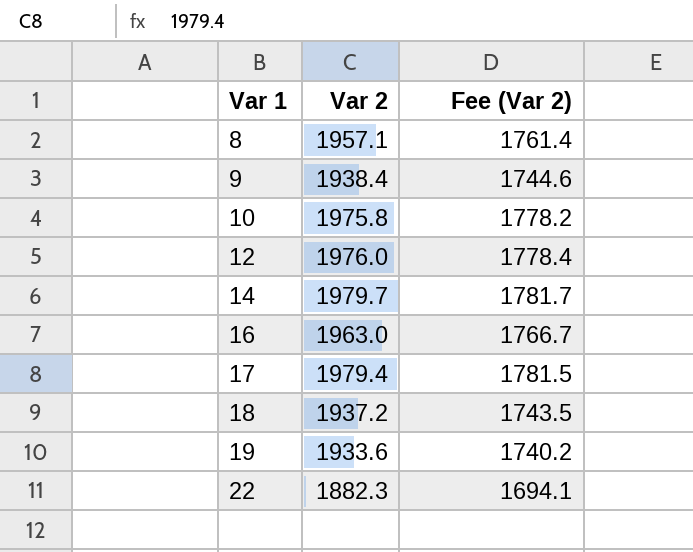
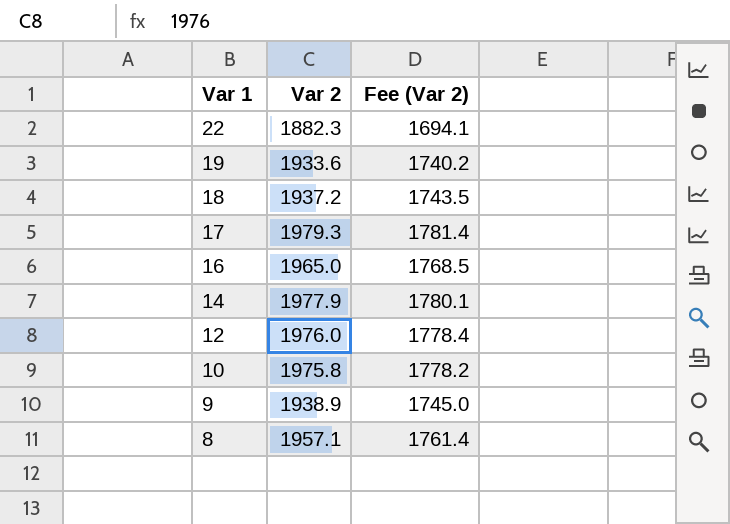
row order: Var 1 ascending -> Var 1 descending
17 | Var 2: 1979.4 -> 1979.3
17 | Fee (Var 2): 1781.5 -> 1781.4
16 | Var 2: 1963.0 -> 1965.0
16 | Fee (Var 2): 1766.7 -> 1768.5
14 | Var 2: 1979.7 -> 1977.9
14 | Fee (Var 2): 1781.7 -> 1780.1
9 | Var 2: 1938.4 -> 1938.9
9 | Fee (Var 2): 1744.6 -> 1745.0

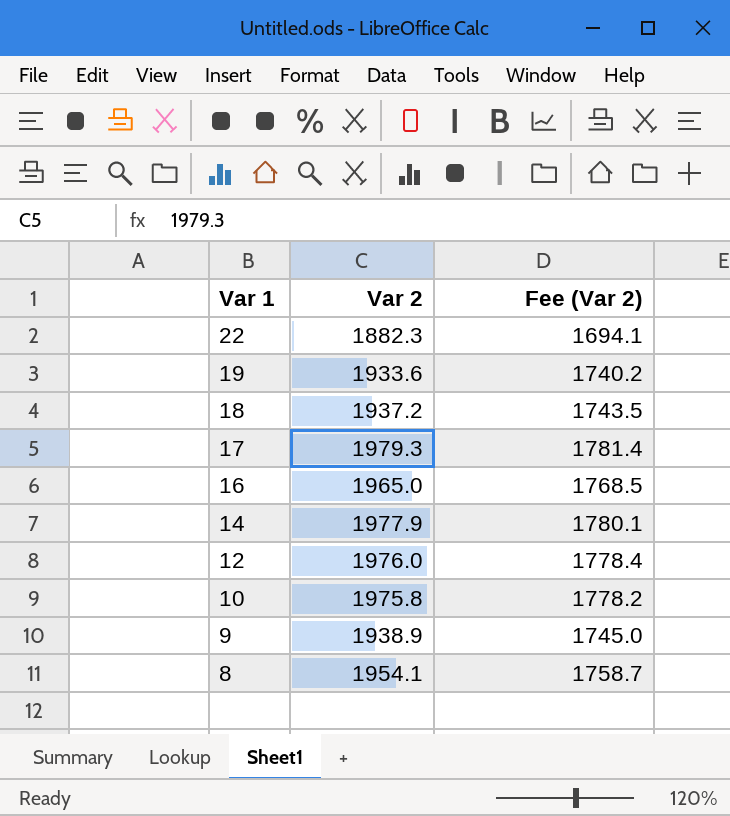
8 | Var 2: 1957.1 -> 1954.1
8 | Fee (Var 2): 1761.4 -> 1758.7

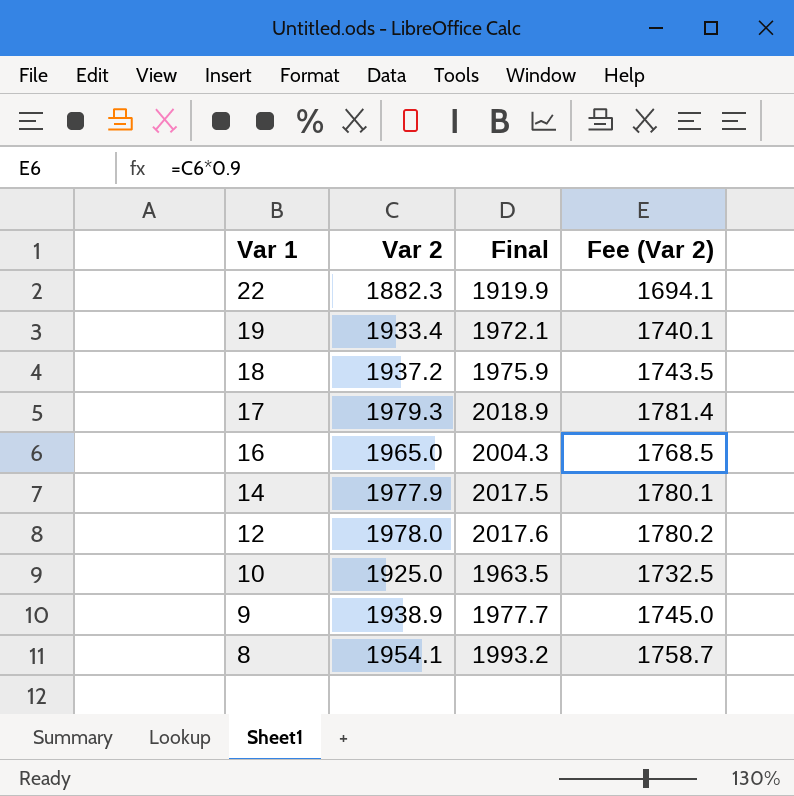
column Final | formula: none -> [Var 2] * 1.02
19 | Var 2: 1933.6 -> 1933.4
19 | Fee (Var 2): 1740.2 -> 1740.1
12 | Var 2: 1976.0 -> 1978.0
12 | Fee (Var 2): 1778.4 -> 1780.2
10 | Var 2: 1975.8 -> 1925.0
10 | Fee (Var 2): 1778.2 -> 1732.5

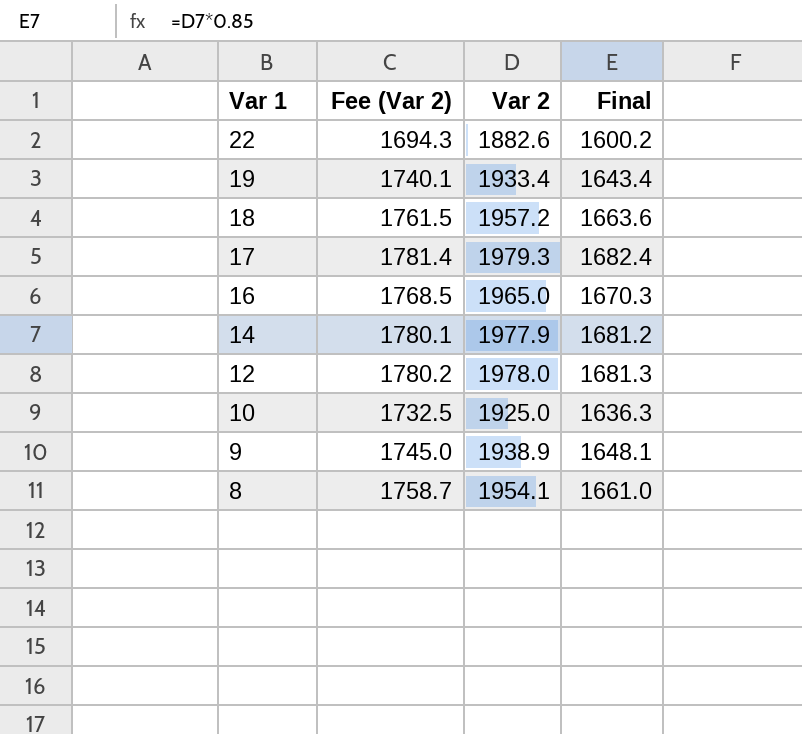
column Fee (Var 2) | position: 4 -> 2
column Final | formula: [Var 2] * 1.02 -> [Var 2] * 0.85
22 | Fee (Var 2): 1694.1 -> 1694.3
22 | Var 2: 1882.3 -> 1882.6
18 | Fee (Var 2): 1743.5 -> 1761.5
18 | Var 2: 1937.2 -> 1957.2

